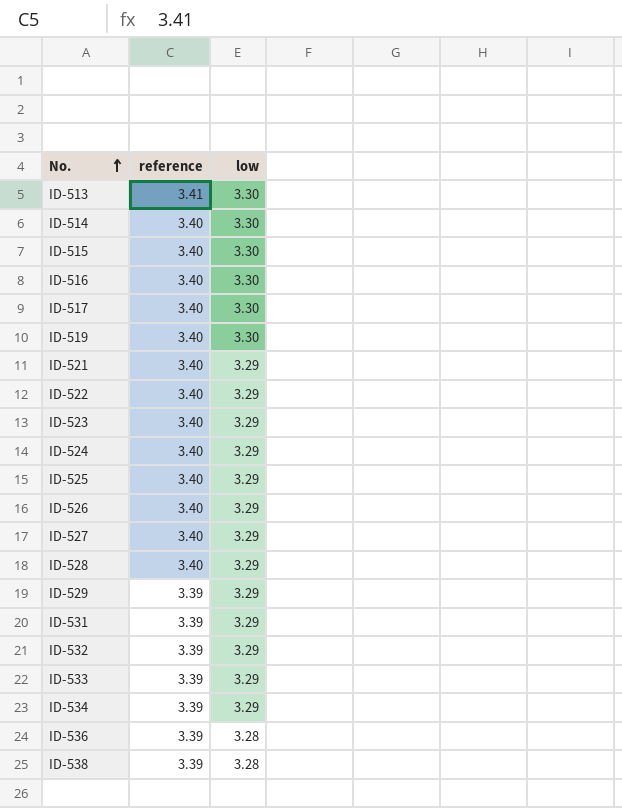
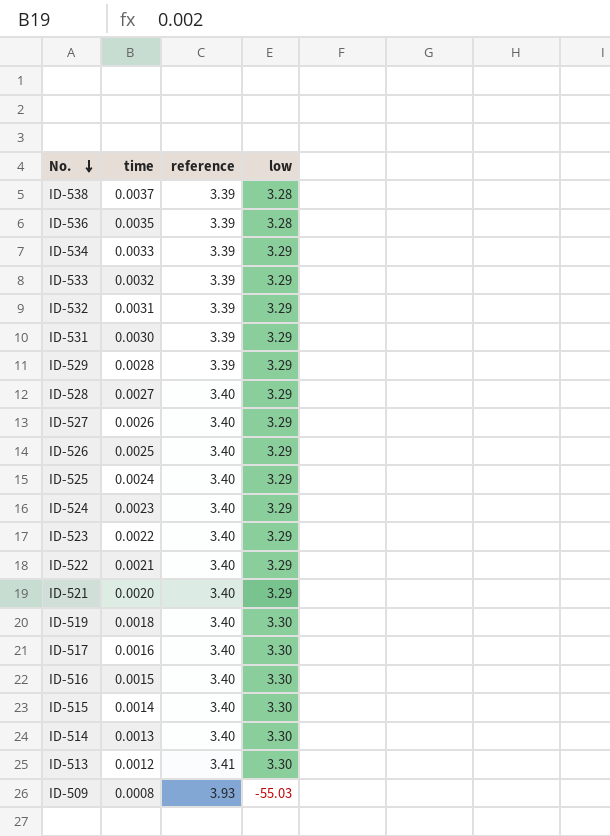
row order: No. ascending -> No. descending
column time | position: none -> 2
row ID-509: none -> 0.0008 | 3.93 | -55.03

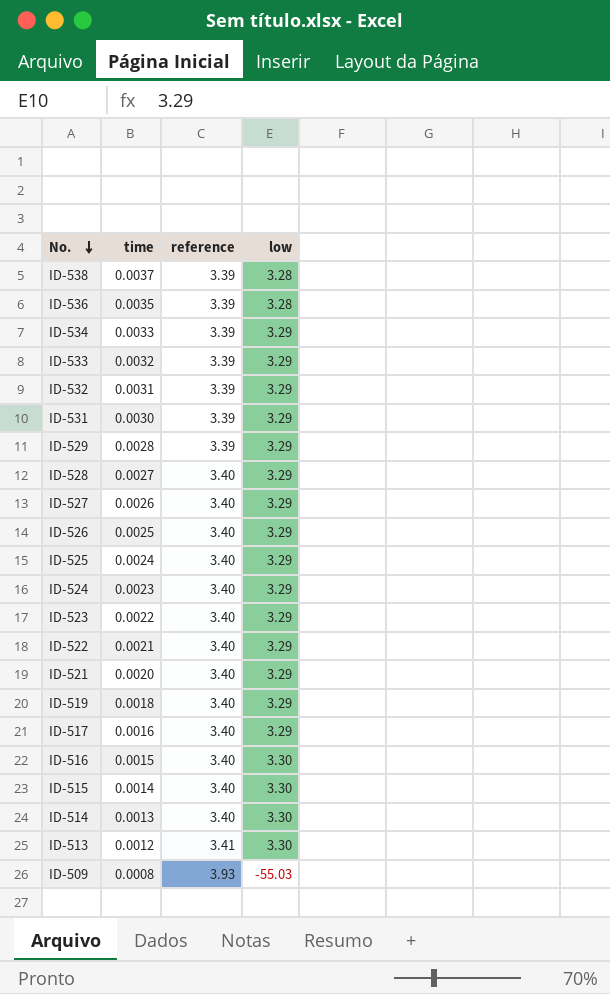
ID-519 | low: 3.30 -> 3.29
ID-517 | low: 3.30 -> 3.29

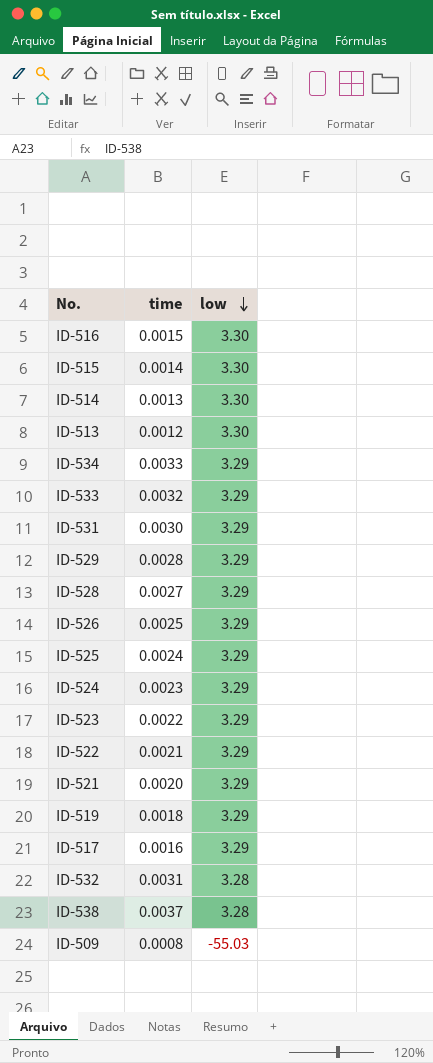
row order: No. descending -> low descending
column reference | position: 3 -> none
row ID-536: 0.0035 | 3.39 | 3.28 -> none
row ID-527: 0.0026 | 3.40 | 3.29 -> none
ID-532 | low: 3.29 -> 3.28

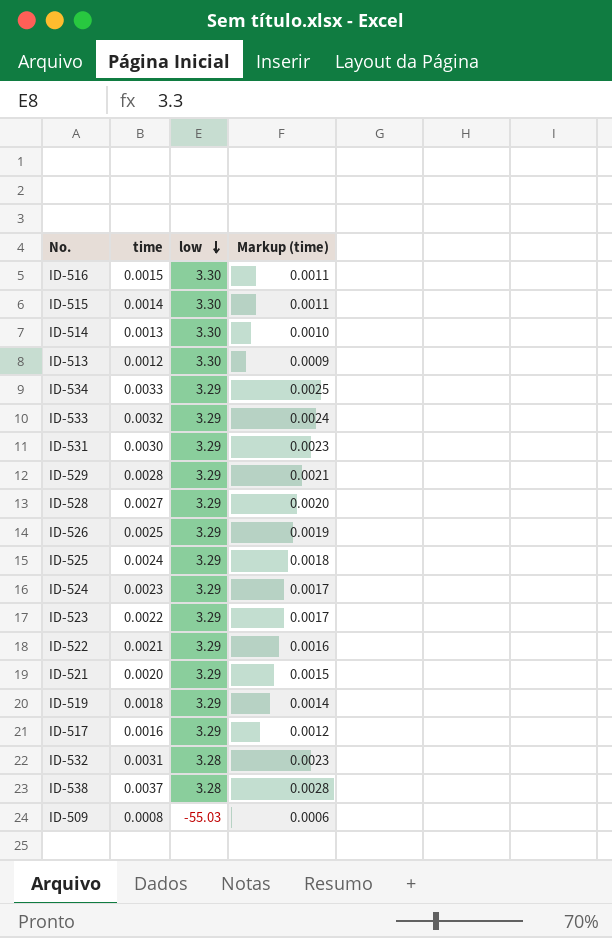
column Markup (time) | formula: none -> [time] * 0.75

